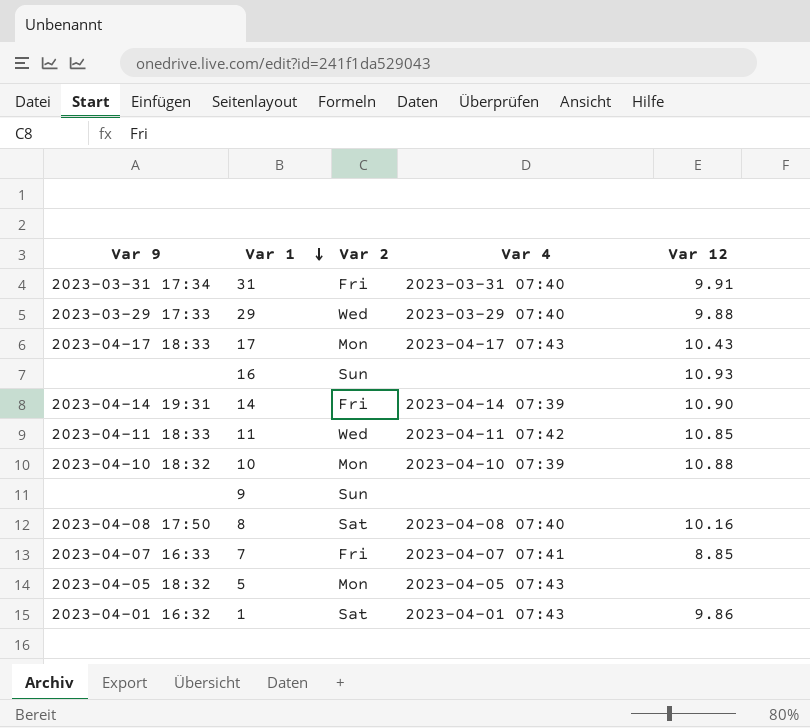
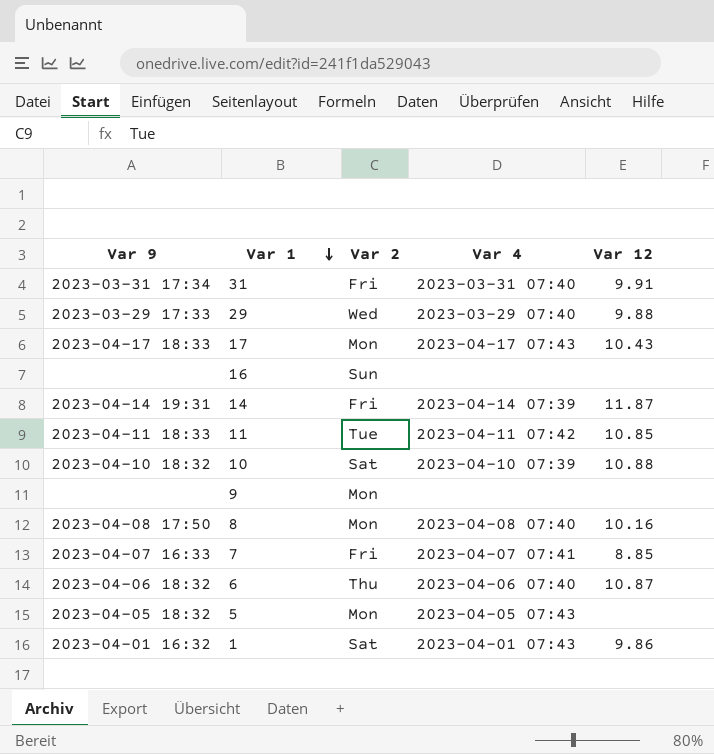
16 | Var 12: 10.93 -> none
14 | Var 12: 10.90 -> 11.87
11 | Var 2: Wed -> Tue
10 | Var 2: Mon -> Sat
9 | Var 2: Sun -> Mon
8 | Var 2: Sat -> Mon
row 6: none -> 2023-04-06 18:32 | Thu | 2023-04-06 07:40 | 10.87

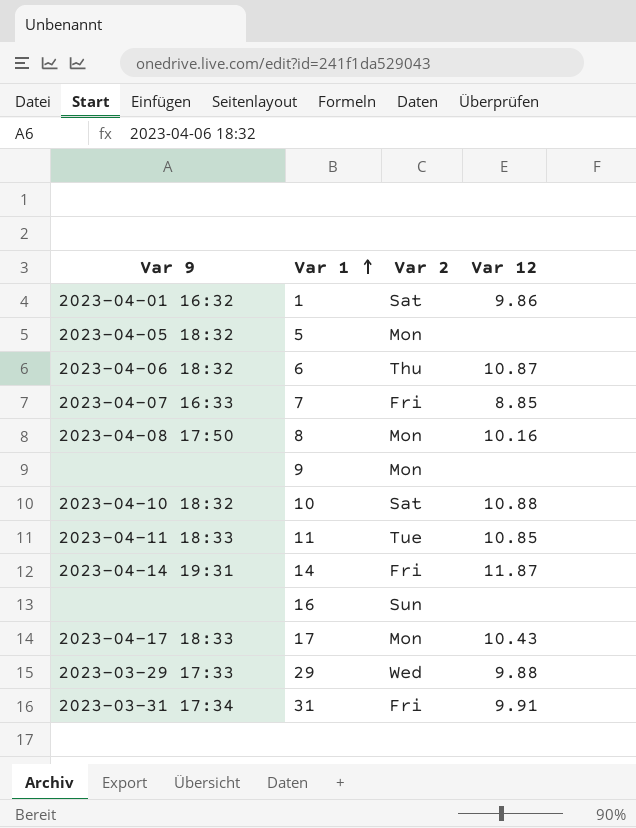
row order: Var 1 descending -> Var 1 ascending
column Var 4 | position: 4 -> none

